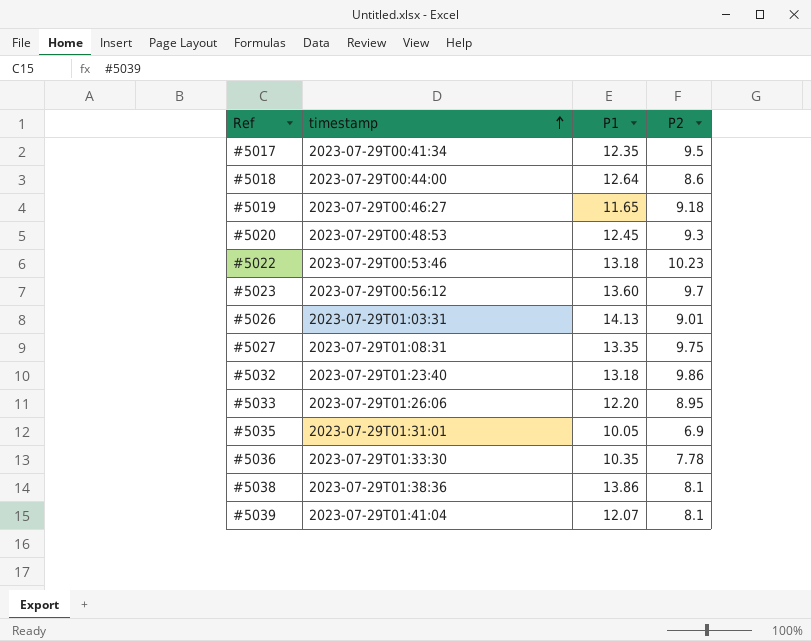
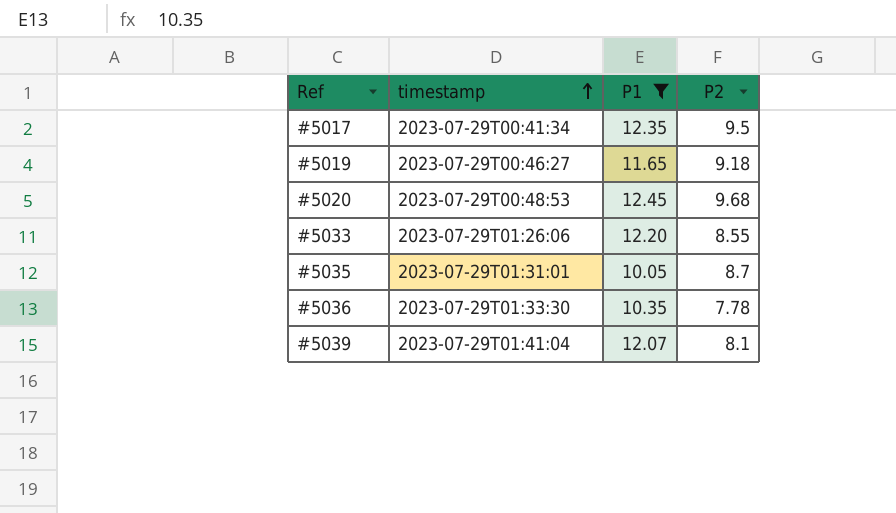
filter: none -> P1 <= 12.45
#5020 | P2: 9.3 -> 9.68
#5033 | P2: 8.95 -> 8.55
#5035 | P2: 6.9 -> 8.7

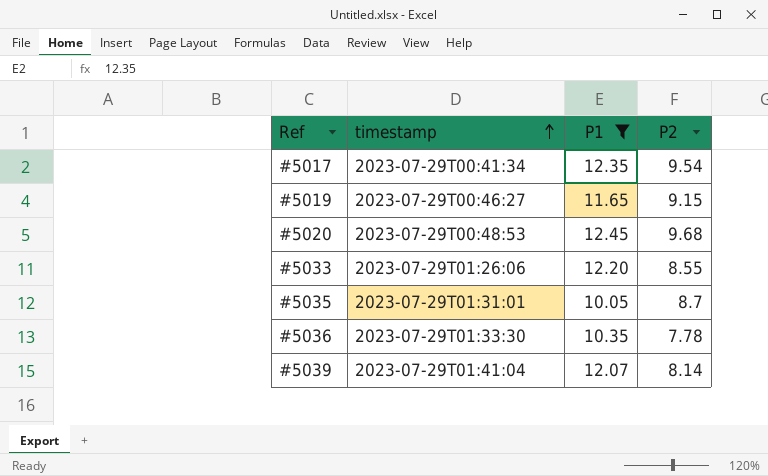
#5017 | P2: 9.5 -> 9.54
#5019 | P2: 9.18 -> 9.15
#5039 | P2: 8.1 -> 8.14

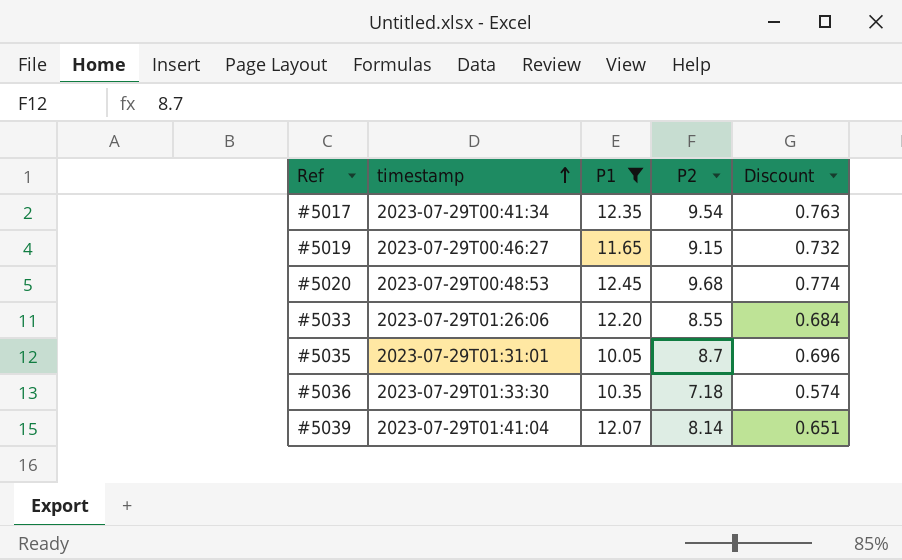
column Discount | formula: none -> [P2] * 0.08
#5036 | P2: 7.78 -> 7.18

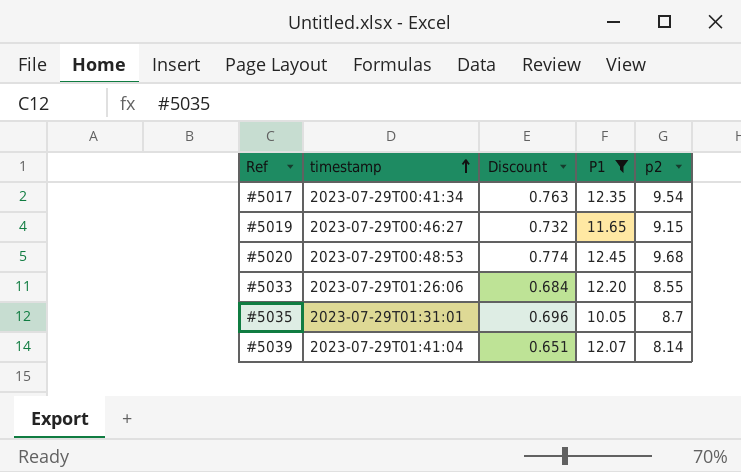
column Discount | position: 5 -> 3
column name: P2 -> p2
row #5036: 2023-07-29T01:33:30 | 10.35 | 7.18 | 0.574 -> none

